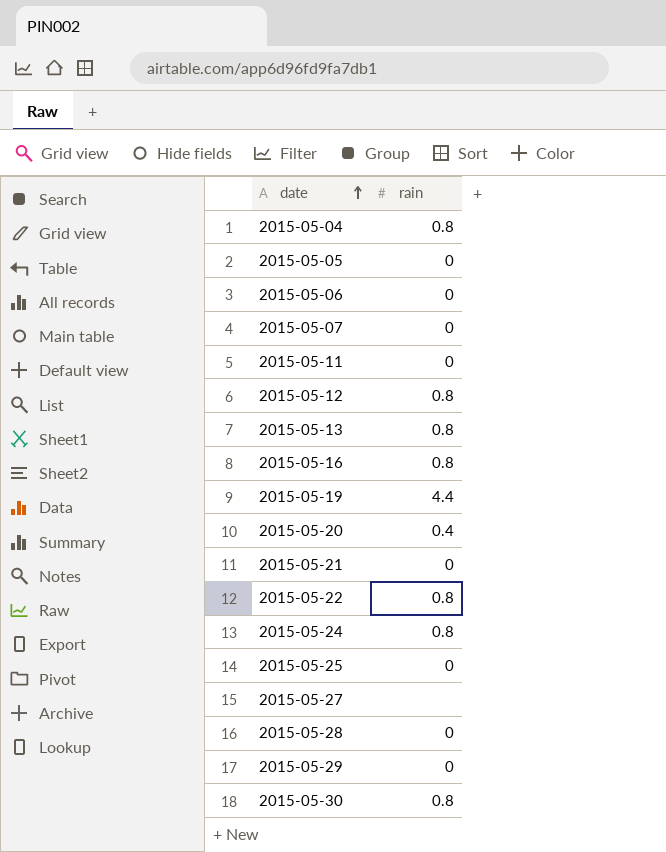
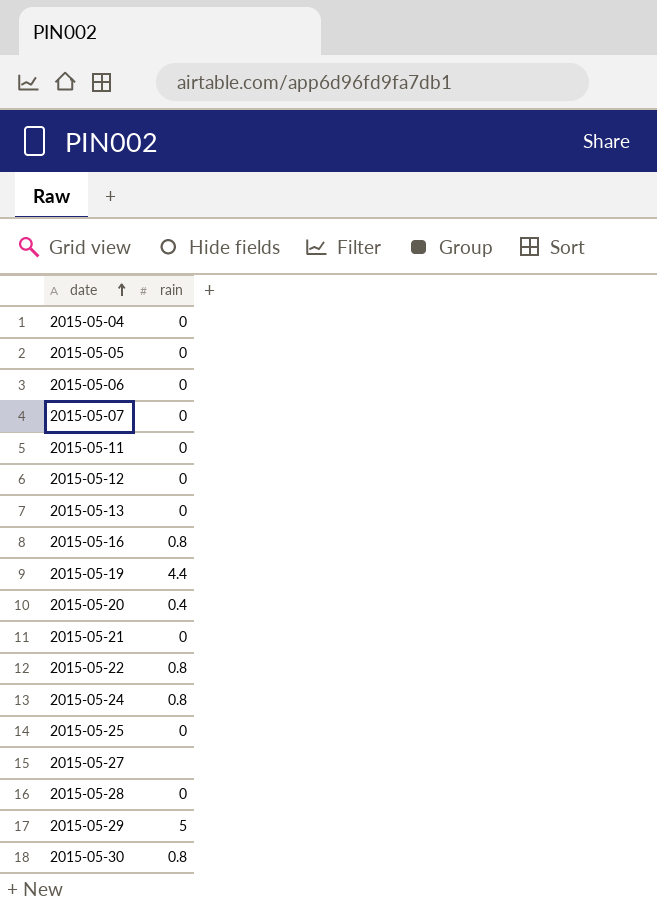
2015-05-04 | rain: 0.8 -> 0
2015-05-12 | rain: 0.8 -> 0
2015-05-13 | rain: 0.8 -> 0
2015-05-29 | rain: 0 -> 5

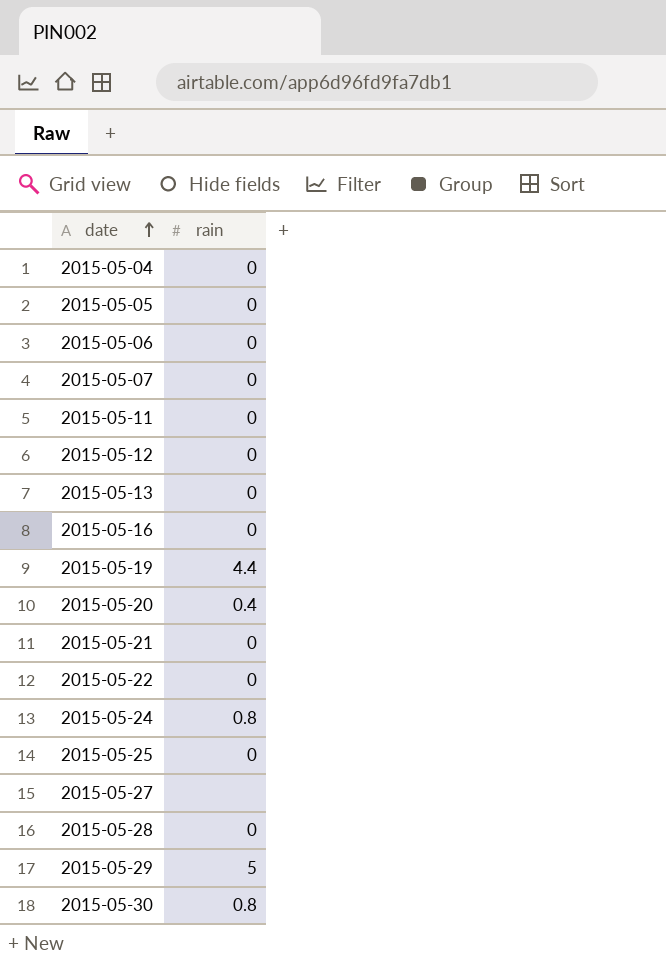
2015-05-16 | rain: 0.8 -> 0
2015-05-22 | rain: 0.8 -> 0

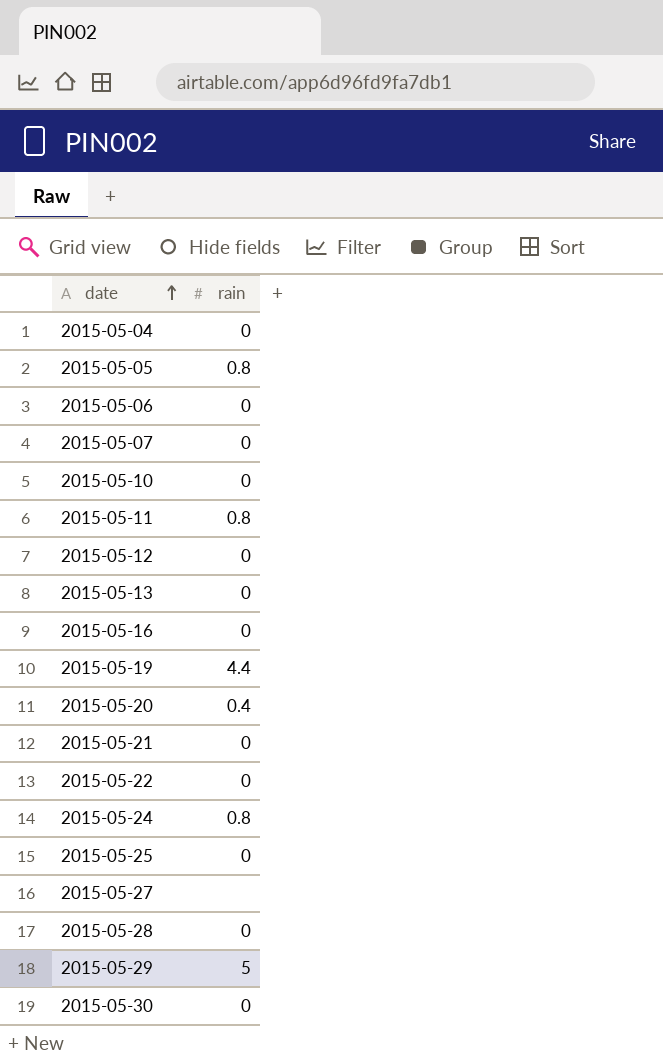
2015-05-05 | rain: 0 -> 0.8
row 2015-05-10: none -> 0
2015-05-11 | rain: 0 -> 0.8
2015-05-30 | rain: 0.8 -> 0

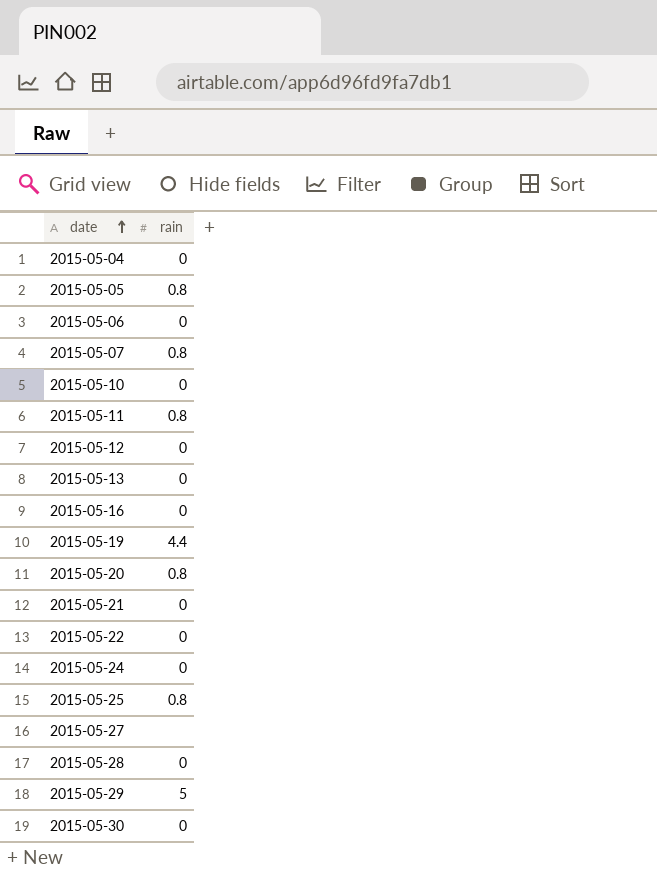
2015-05-07 | rain: 0 -> 0.8
2015-05-20 | rain: 0.4 -> 0.8
2015-05-24 | rain: 0.8 -> 0
2015-05-25 | rain: 0 -> 0.8

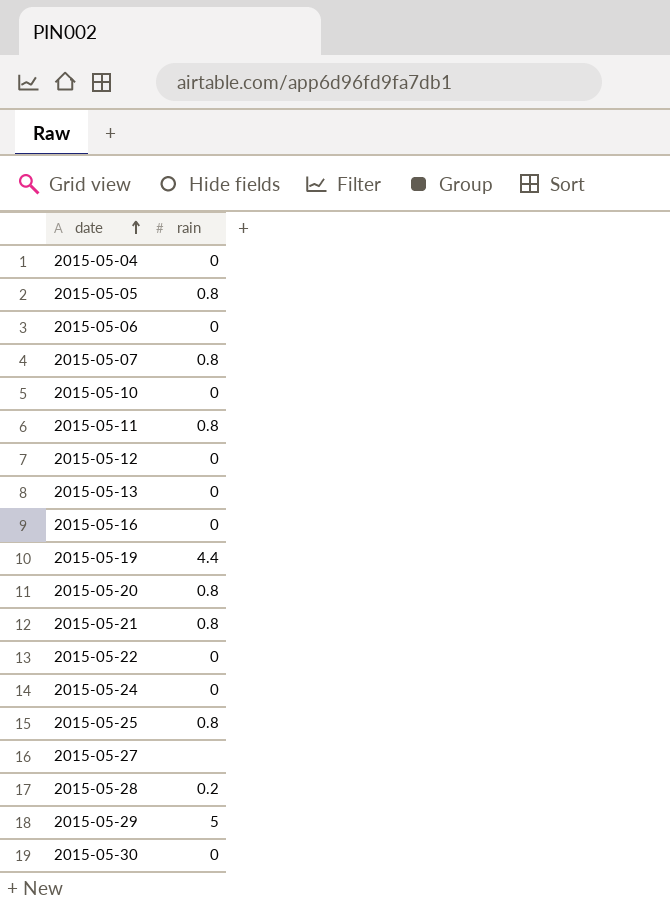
2015-05-21 | rain: 0 -> 0.8
2015-05-28 | rain: 0 -> 0.2

